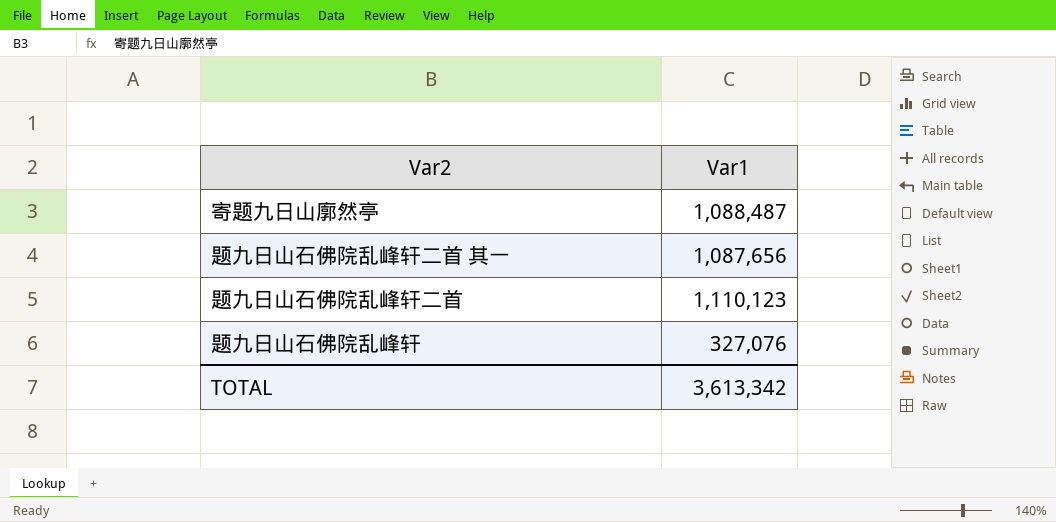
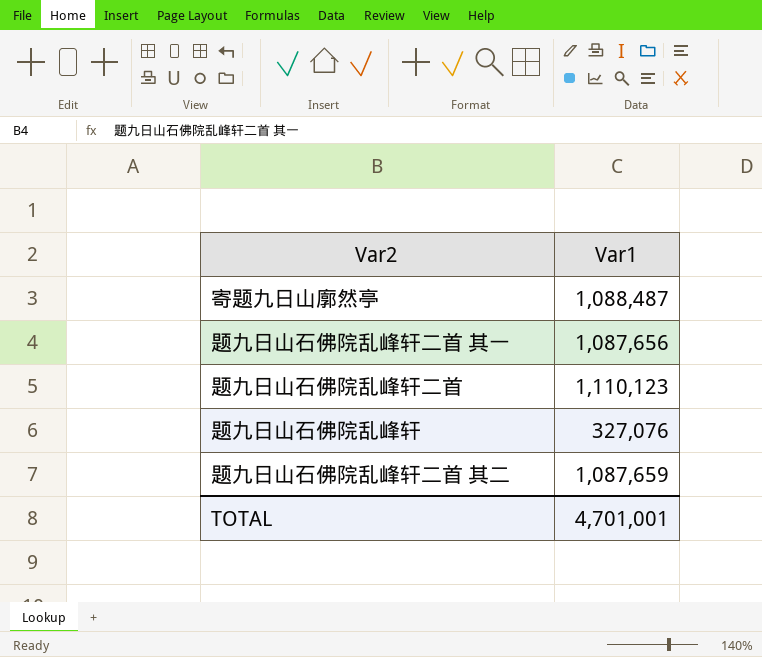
row 题九日山石佛院乱峰轩二首 其二: none -> 1,087,659
TOTAL | Var1: 3,613,342 -> 4,701,001

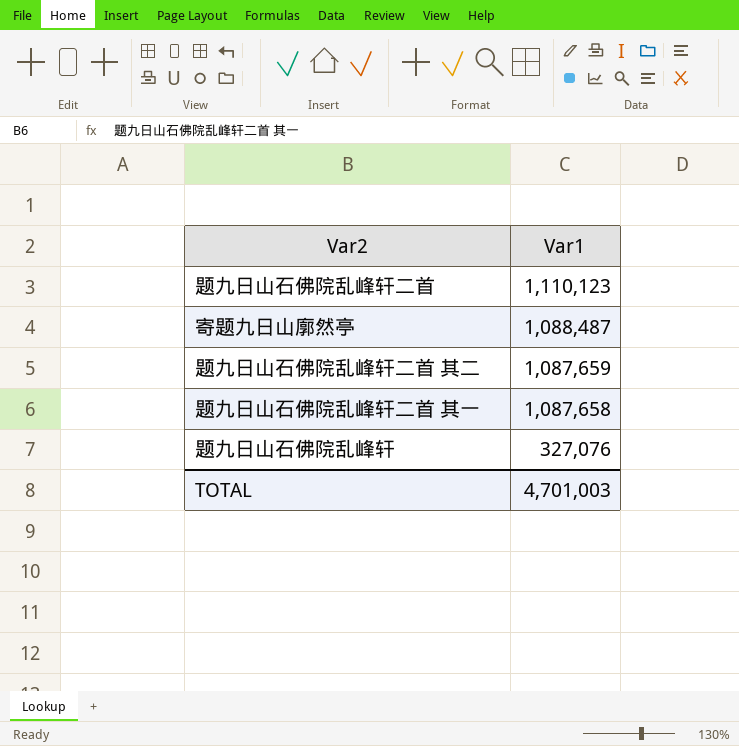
row order: none -> Var1 descending
题九日山石佛院乱峰轩二首 其一 | Var1: 1,087,656 -> 1,087,658
TOTAL | Var1: 4,701,001 -> 4,701,003

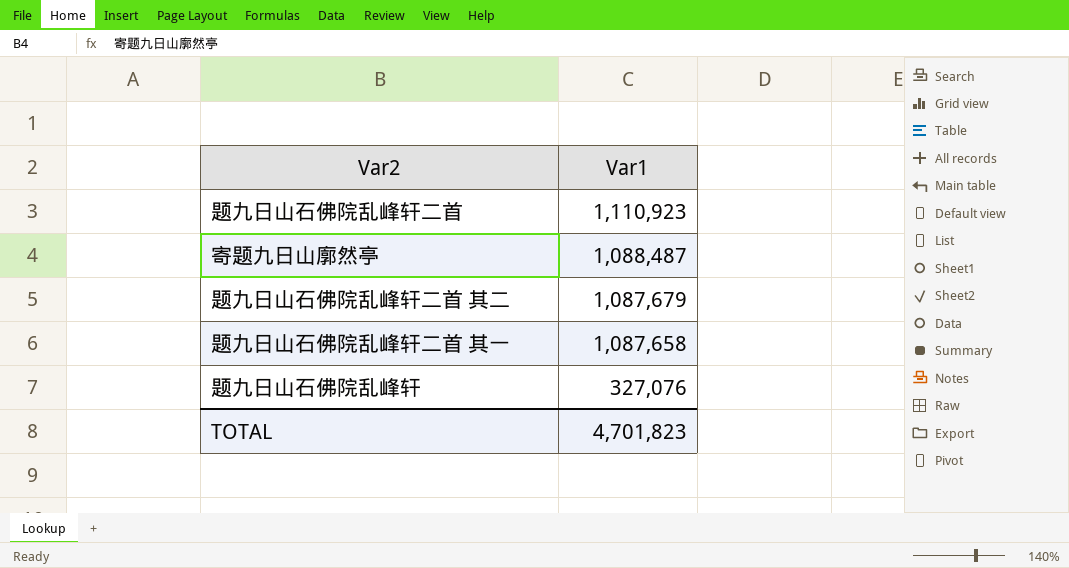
题九日山石佛院乱峰轩二首 | Var1: 1,110,123 -> 1,110,923
题九日山石佛院乱峰轩二首 其二 | Var1: 1,087,659 -> 1,087,679
TOTAL | Var1: 4,701,003 -> 4,701,823

